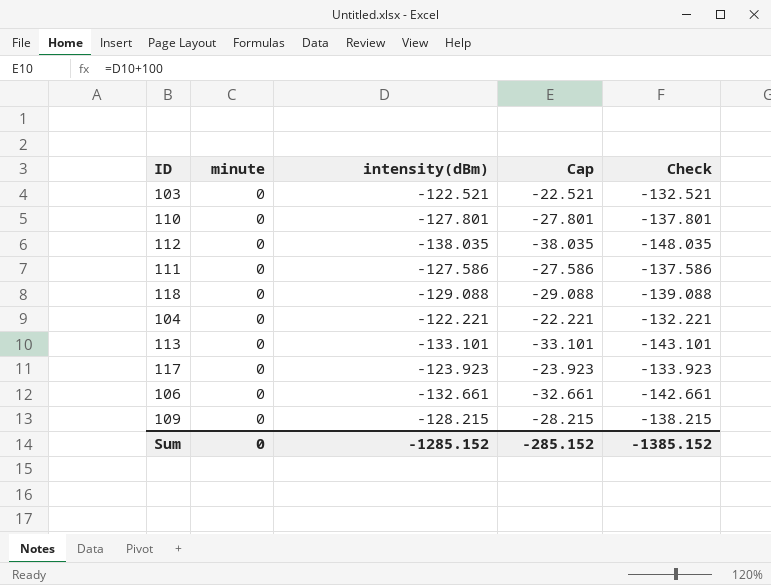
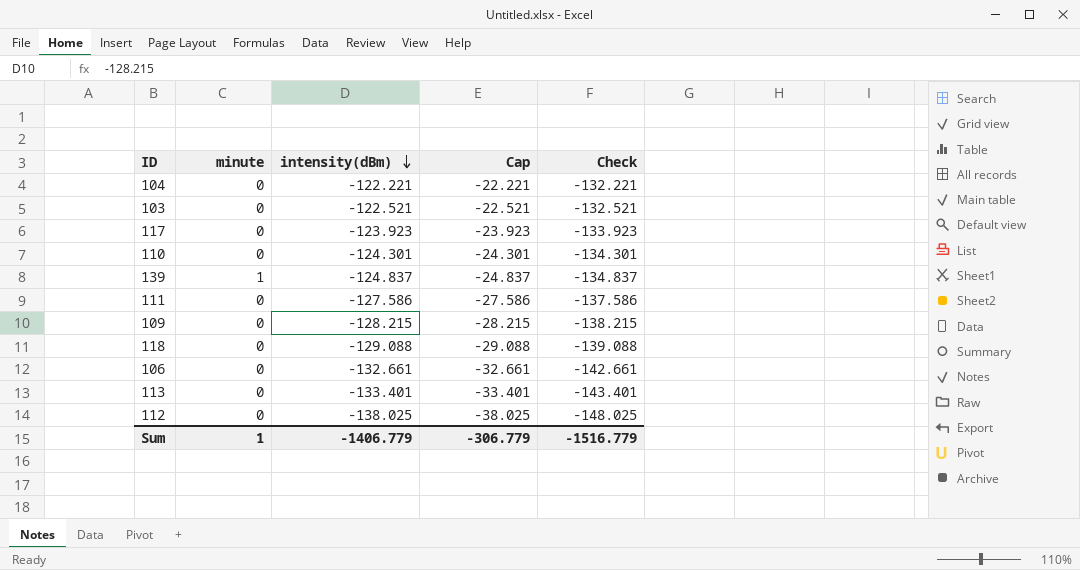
row order: none -> intensity(dBm) descending
110 | intensity(dBm): -127.801 -> -124.301
110 | Cap: -27.801 -> -24.301
110 | Check: -137.801 -> -134.301
row 139: none -> 1 | -124.837 | -24.837 | -134.837
113 | intensity(dBm): -133.101 -> -133.401
113 | Cap: -33.101 -> -33.401
113 | Check: -143.101 -> -143.401
112 | intensity(dBm): -138.035 -> -138.025
112 | Cap: -38.035 -> -38.025
112 | Check: -148.035 -> -148.025
Sum | minute: 0 -> 1
Sum | intensity(dBm): -1285.152 -> -1406.779
Sum | Cap: -285.152 -> -306.779
Sum | Check: -1385.152 -> -1516.779

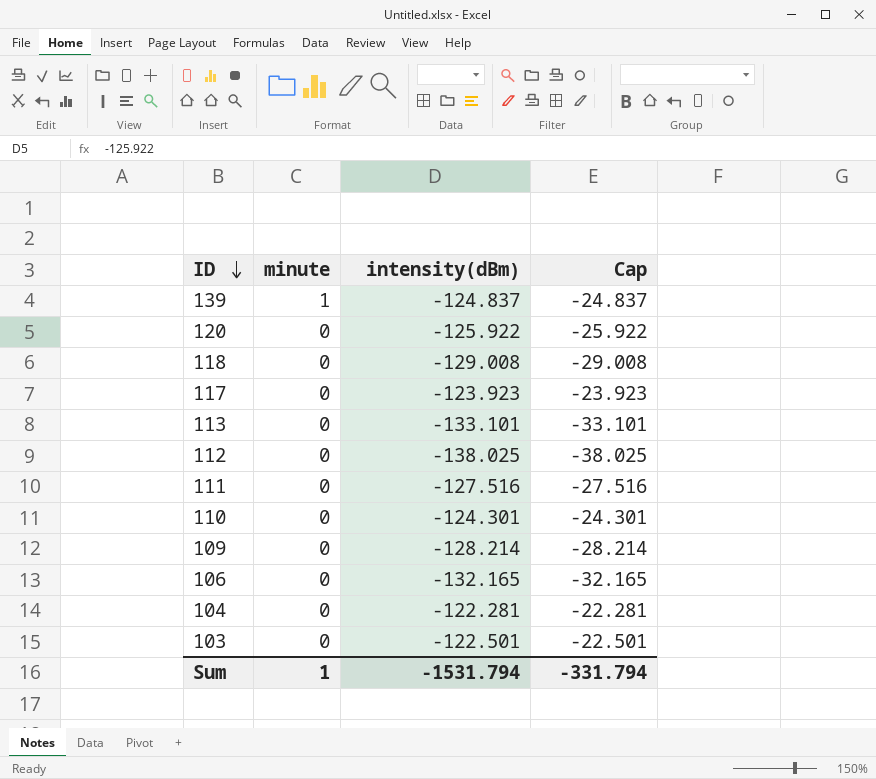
row order: intensity(dBm) descending -> ID descending
column Check | formula: [intensity(dBm)] - 10 -> none
row 120: none -> 0 | -125.922 | -25.922
118 | intensity(dBm): -129.088 -> -129.008
118 | Cap: -29.088 -> -29.008
113 | intensity(dBm): -133.401 -> -133.101
113 | Cap: -33.401 -> -33.101
111 | intensity(dBm): -127.586 -> -127.516
111 | Cap: -27.586 -> -27.516
109 | intensity(dBm): -128.215 -> -128.214
109 | Cap: -28.215 -> -28.214
106 | intensity(dBm): -132.661 -> -132.165
106 | Cap: -32.661 -> -32.165
104 | intensity(dBm): -122.221 -> -122.281
104 | Cap: -22.221 -> -22.281
103 | intensity(dBm): -122.521 -> -122.501
103 | Cap: -22.521 -> -22.501
Sum | intensity(dBm): -1406.779 -> -1531.794
Sum | Cap: -306.779 -> -331.794

